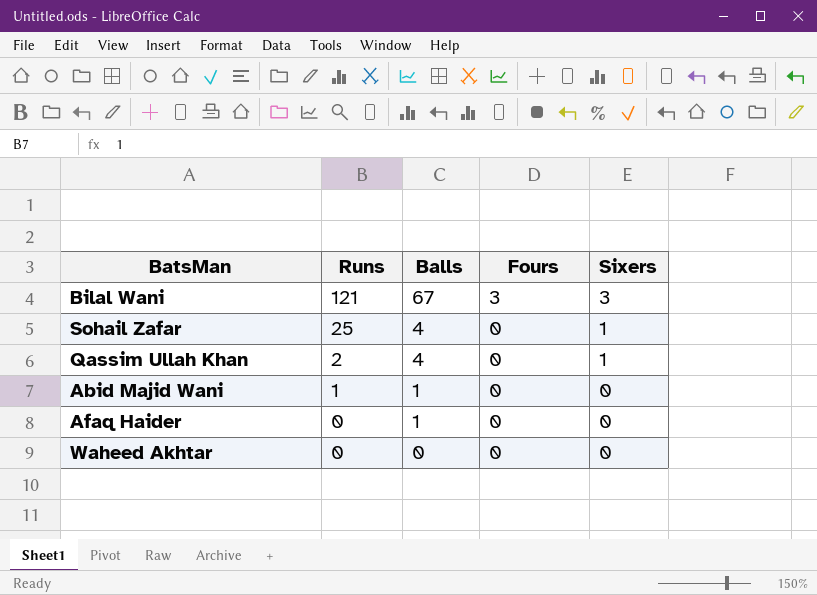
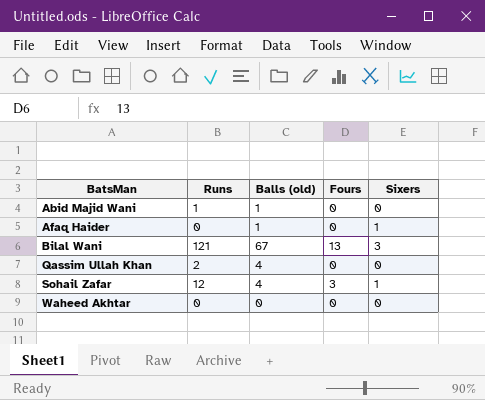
row order: Runs descending -> BatsMan ascending
column name: Balls -> Balls (old)
Afaq Haider | Sixers: 0 -> 1
Bilal Wani | Fours: 3 -> 13
Qassim Ullah Khan | Sixers: 1 -> 0
Sohail Zafar | Runs: 25 -> 12
Sohail Zafar | Fours: 0 -> 3

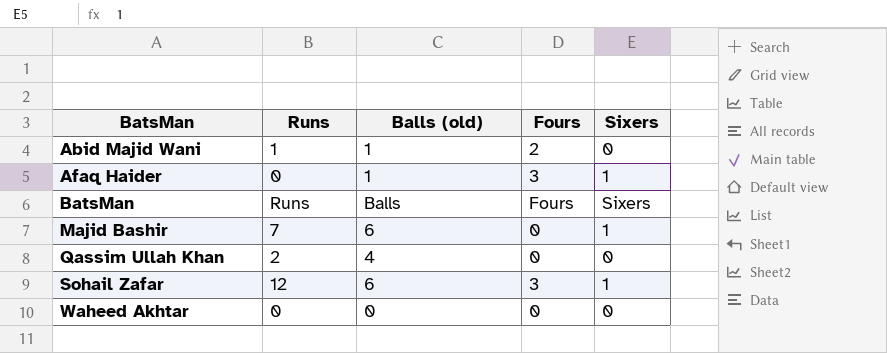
row Bilal Wani: 121 | 67 | 13 | 3 -> none
Abid Majid Wani | Fours: 0 -> 2
Afaq Haider | Fours: 0 -> 3
row BatsMan: none -> Runs | Balls | Fours | Sixers
row Majid Bashir: none -> 7 | 6 | 0 | 1
Sohail Zafar | Balls (old): 4 -> 6

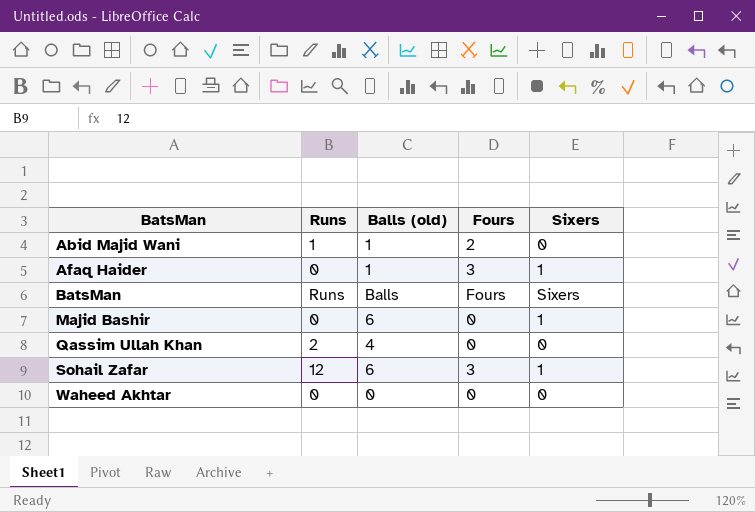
Majid Bashir | Runs: 7 -> 0

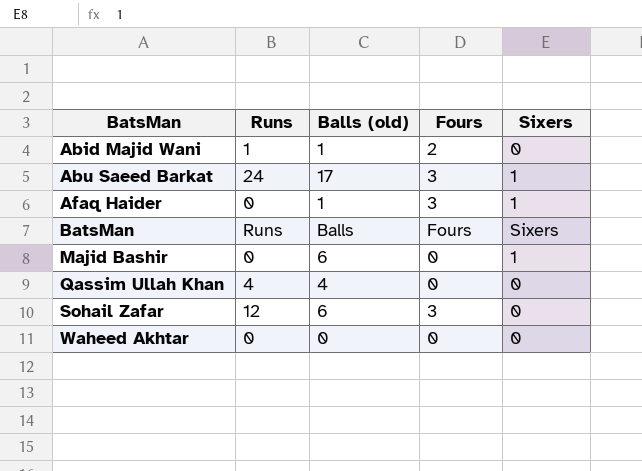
row Abu Saeed Barkat: none -> 24 | 17 | 3 | 1
Qassim Ullah Khan | Runs: 2 -> 4
Sohail Zafar | Sixers: 1 -> 0

